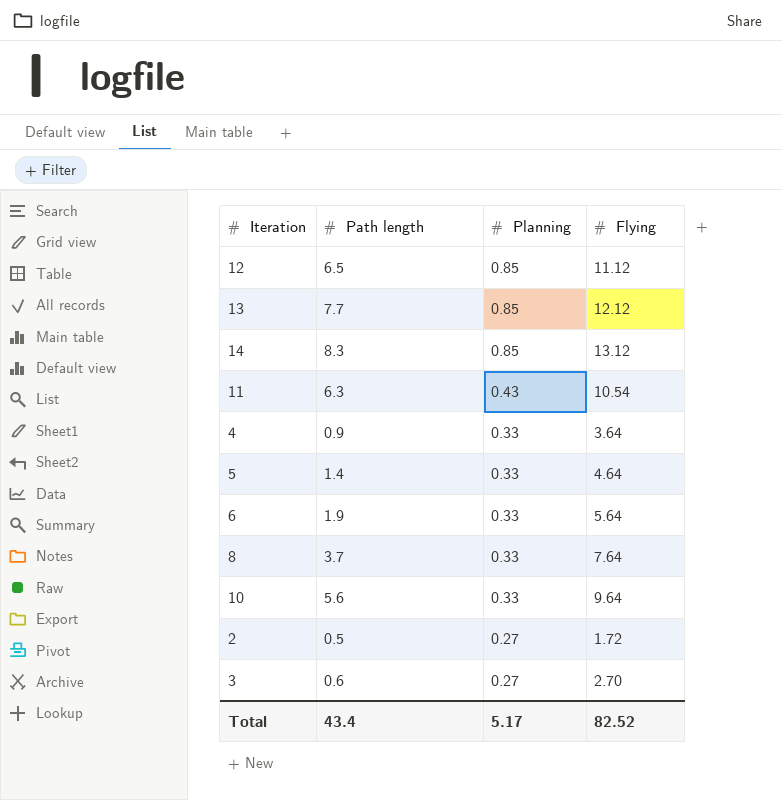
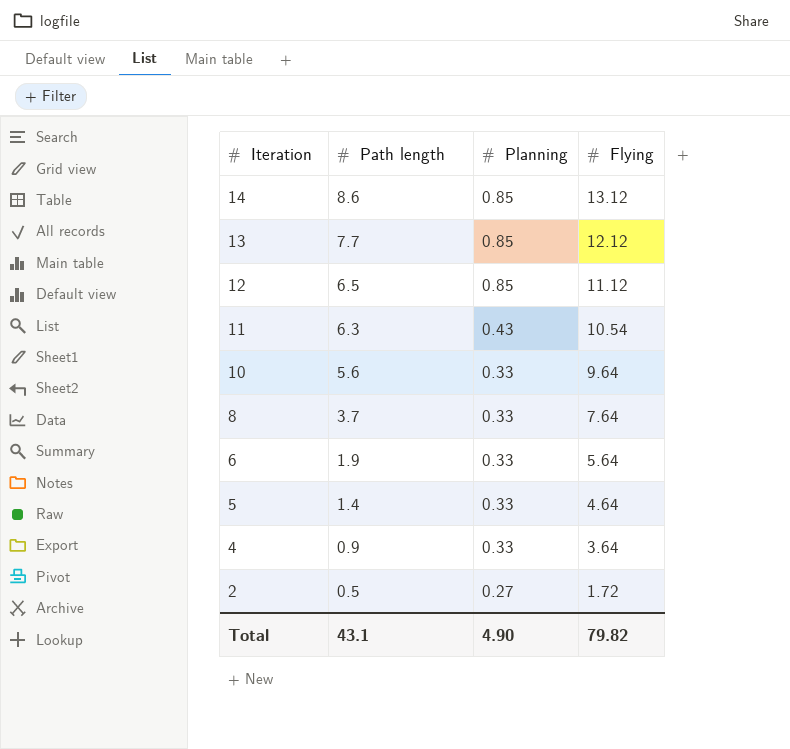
row order: Planning descending -> Iteration descending
row 3: 0.6 | 0.27 | 2.70 -> none
14 | Path length: 8.3 -> 8.6
Total | Path length: 43.4 -> 43.1
Total | Planning: 5.17 -> 4.90
Total | Flying: 82.52 -> 79.82

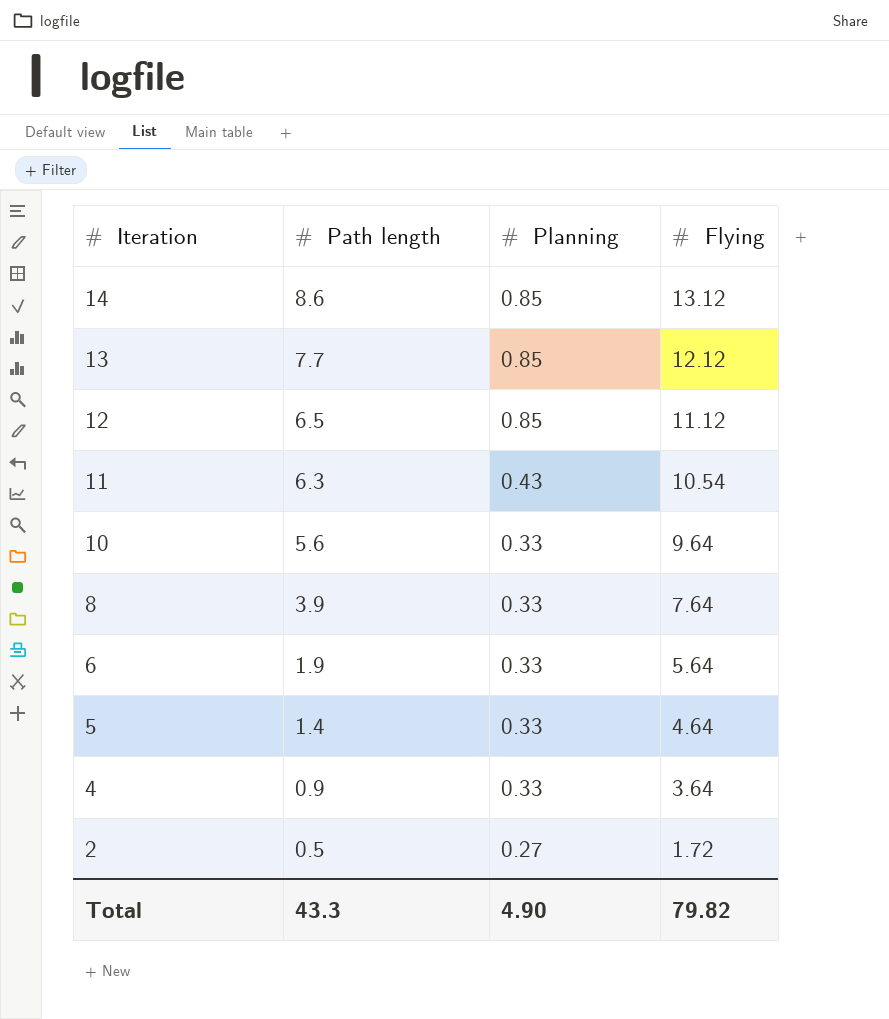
8 | Path length: 3.7 -> 3.9
Total | Path length: 43.1 -> 43.3

